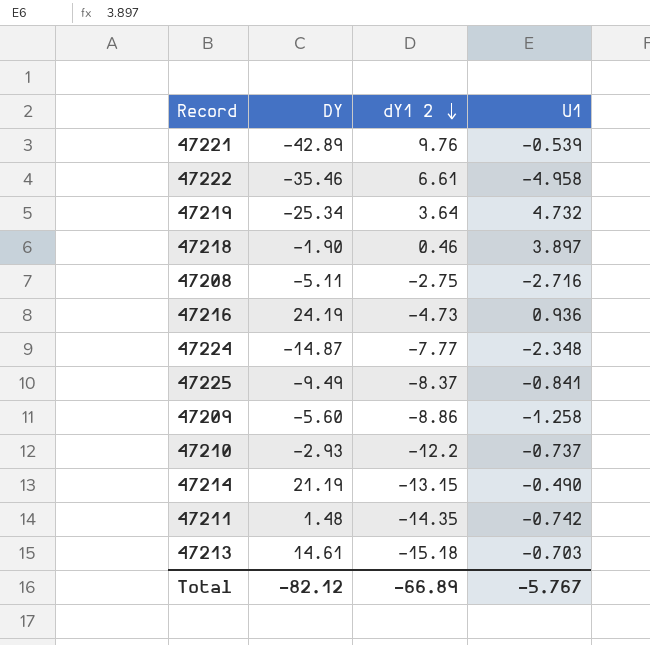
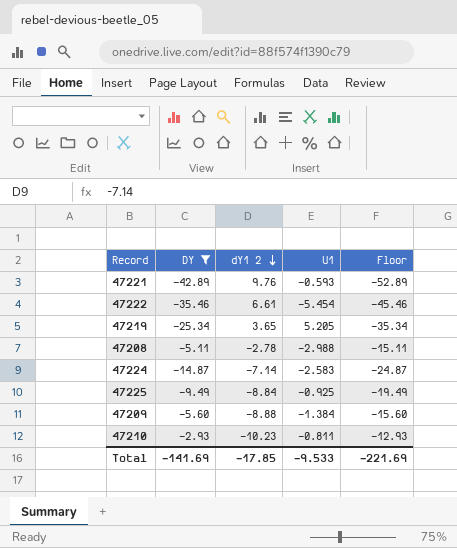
filter: none -> DY <= -2.93
column Floor | formula: none -> [DY] - 10
47221 | U1: -0.539 -> -0.593
47222 | U1: -4.958 -> -5.454
47219 | dY1 2: 3.64 -> 3.65
47219 | U1: 4.732 -> 5.205
47208 | dY1 2: -2.75 -> -2.78
47208 | U1: -2.716 -> -2.988
47224 | dY1 2: -7.77 -> -7.14
47224 | U1: -2.348 -> -2.583
47225 | dY1 2: -8.37 -> -8.84
47225 | U1: -0.841 -> -0.925
47209 | dY1 2: -8.86 -> -8.88
47209 | U1: -1.258 -> -1.384
47210 | dY1 2: -12.2 -> -10.23
47210 | U1: -0.737 -> -0.811
Total | DY: -82.12 -> -141.69
Total | dY1 2: -66.89 -> -17.85
Total | U1: -5.767 -> -9.533

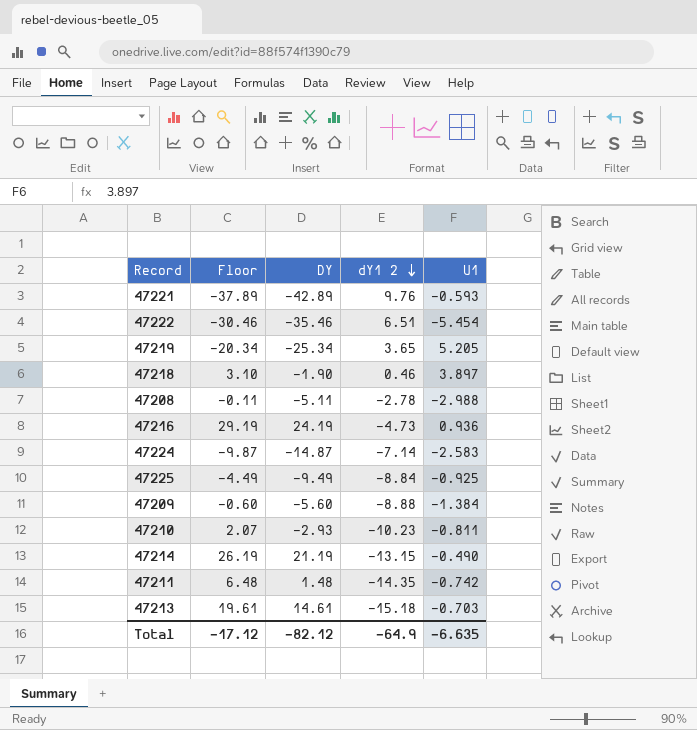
filter: DY <= -2.93 -> none
column Floor | formula: [DY] - 10 -> [DY] + 5
column Floor | position: 5 -> 2
47222 | dY1 2: 6.61 -> 6.51
Total | Floor: -221.69 -> -17.12
Total | DY: -141.69 -> -82.12
Total | dY1 2: -17.85 -> -64.9
Total | U1: -9.533 -> -6.635

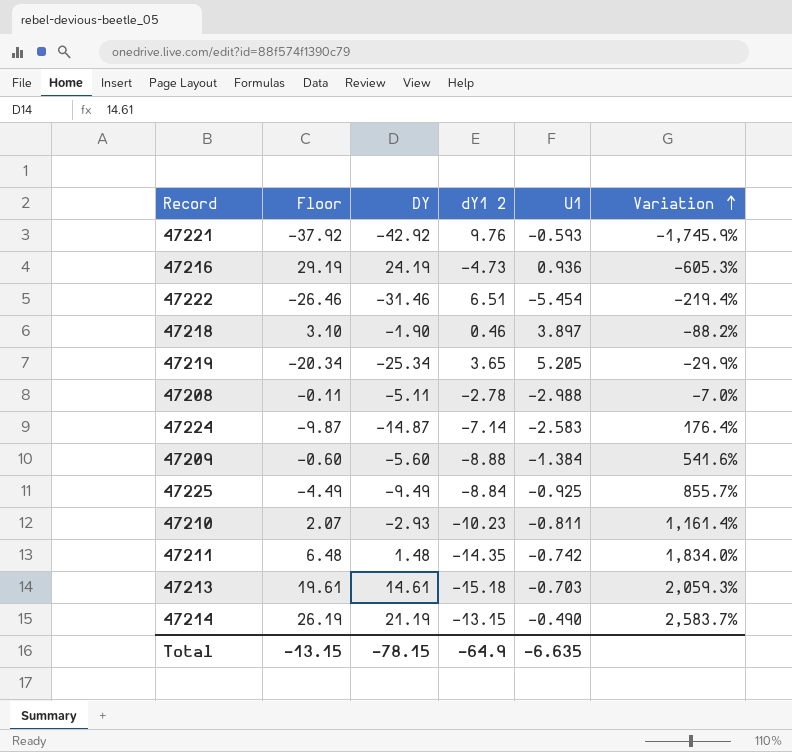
row order: dY1 2 descending -> Variation ascending
column Variation | formula: none -> ([dY1 2] - [U1]) / [U1]
47221 | Floor: -37.89 -> -37.92
47221 | DY: -42.89 -> -42.92
47222 | Floor: -30.46 -> -26.46
47222 | DY: -35.46 -> -31.46
Total | Floor: -17.12 -> -13.15
Total | DY: -82.12 -> -78.15

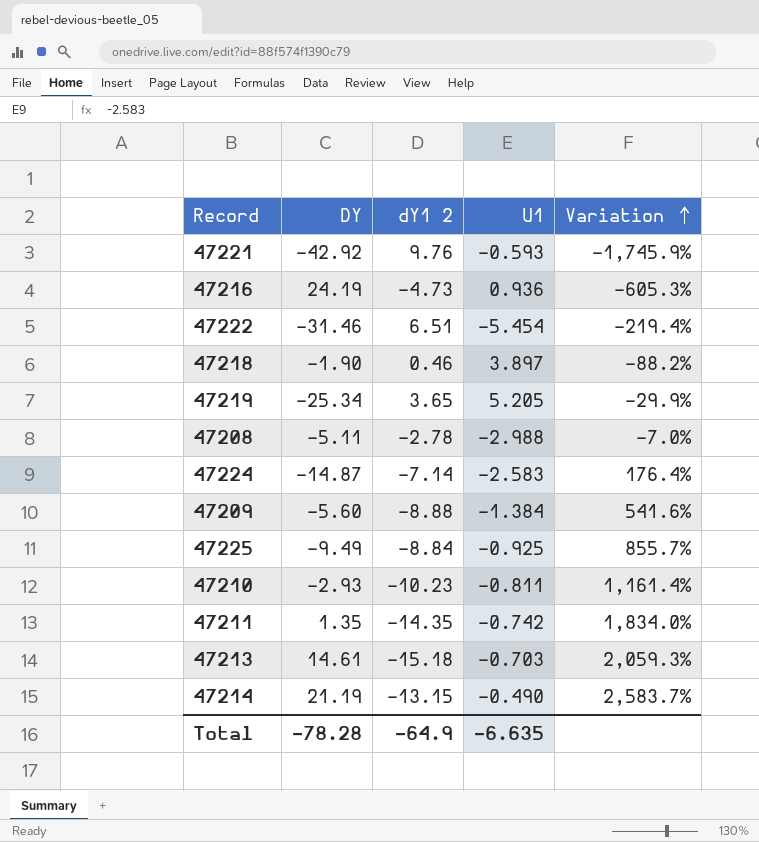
column Floor | formula: [DY] + 5 -> none
47211 | DY: 1.48 -> 1.35
Total | DY: -78.15 -> -78.28

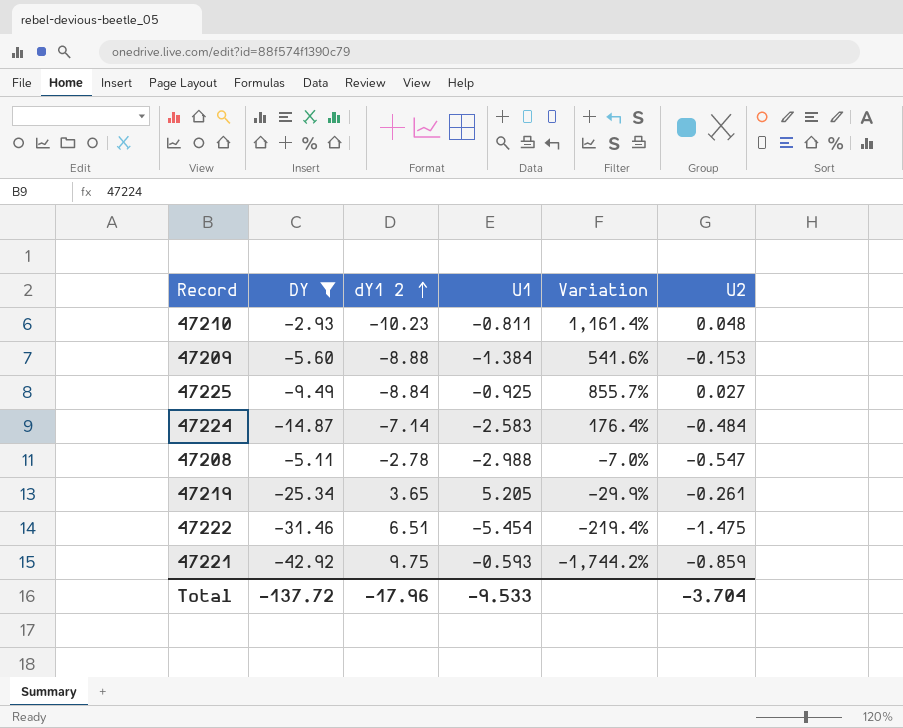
filter: none -> DY <= -2.93
row order: Variation ascending -> dY1 2 ascending
column U2 | position: none -> 6
47221 | dY1 2: 9.76 -> 9.75
47221 | Variation: -1,745.9% -> -1,744.2%
Total | DY: -78.28 -> -137.72
Total | dY1 2: -64.9 -> -17.96
Total | U1: -6.635 -> -9.533

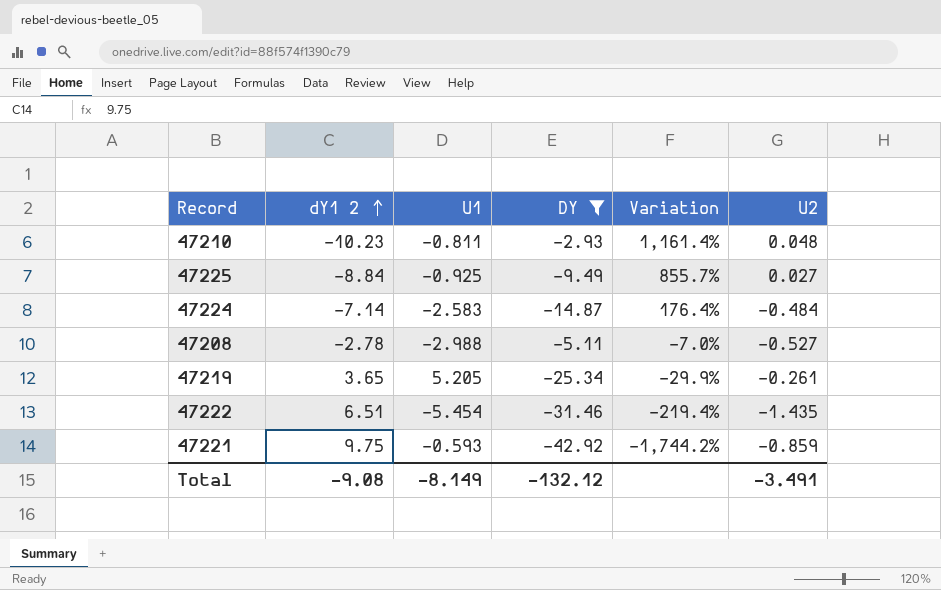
column DY | position: 2 -> 4
row 47209: -5.60 | -8.88 | -1.384 | 541.6% | -0.153 -> none
47208 | U2: -0.547 -> -0.527
47222 | U2: -1.475 -> -1.435
Total | dY1 2: -17.96 -> -9.08
Total | U1: -9.533 -> -8.149
Total | DY: -137.72 -> -132.12
Total | U2: -3.704 -> -3.491

